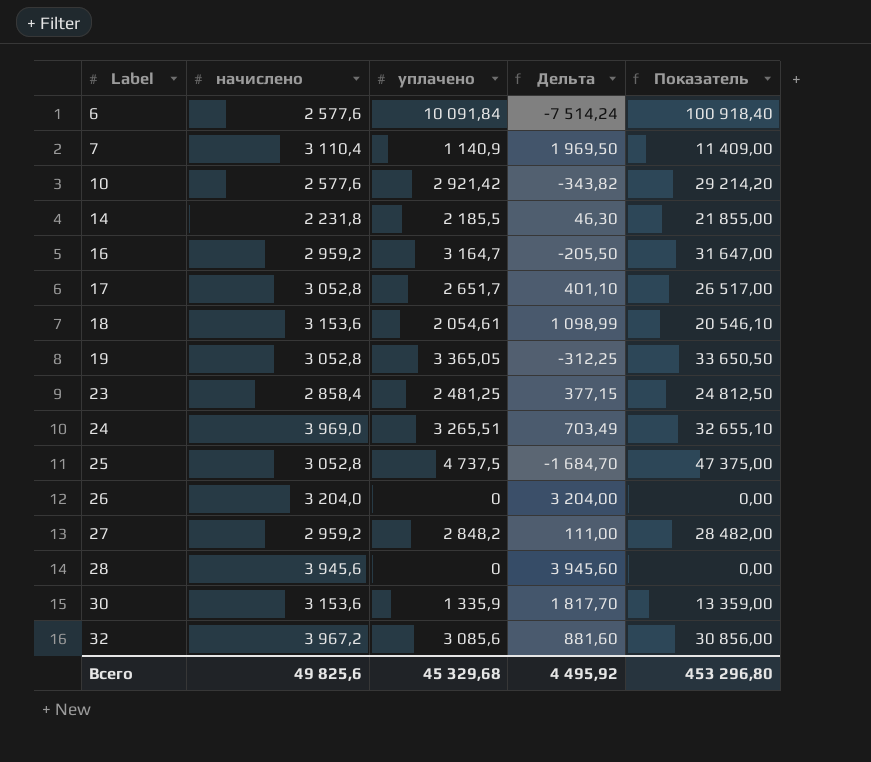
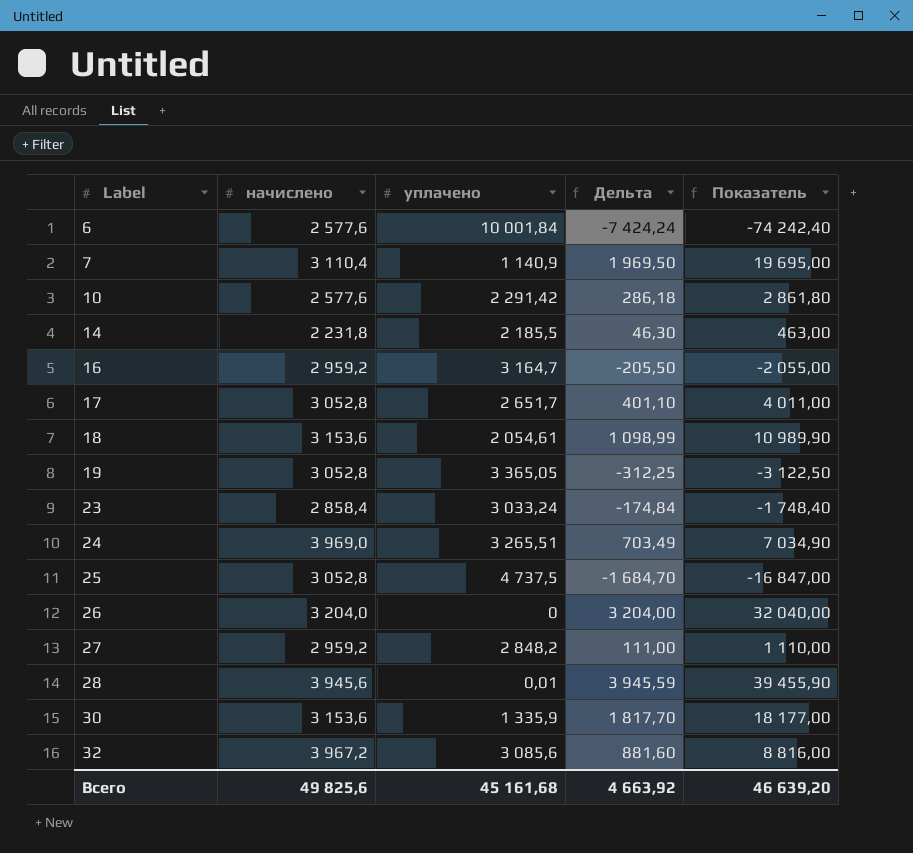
column Показатель | formula: [уплачено] * 10 -> [Дельта] * 10
6 | уплачено: 10 091,84 -> 10 001,84
6 | Дельта: -7 514,24 -> -7 424,24
10 | уплачено: 2 921,42 -> 2 291,42
10 | Дельта: -343,82 -> 286,18
23 | уплачено: 2 481,25 -> 3 033,24
23 | Дельта: 377,15 -> -174,84
28 | уплачено: 0 -> 0,01
28 | Дельта: 3 945,60 -> 3 945,59
Всего | уплачено: 45 329,68 -> 45 161,68
Всего | Дельта: 4 495,92 -> 4 663,92
Всего | Показатель: 453 296,80 -> 46 639,20

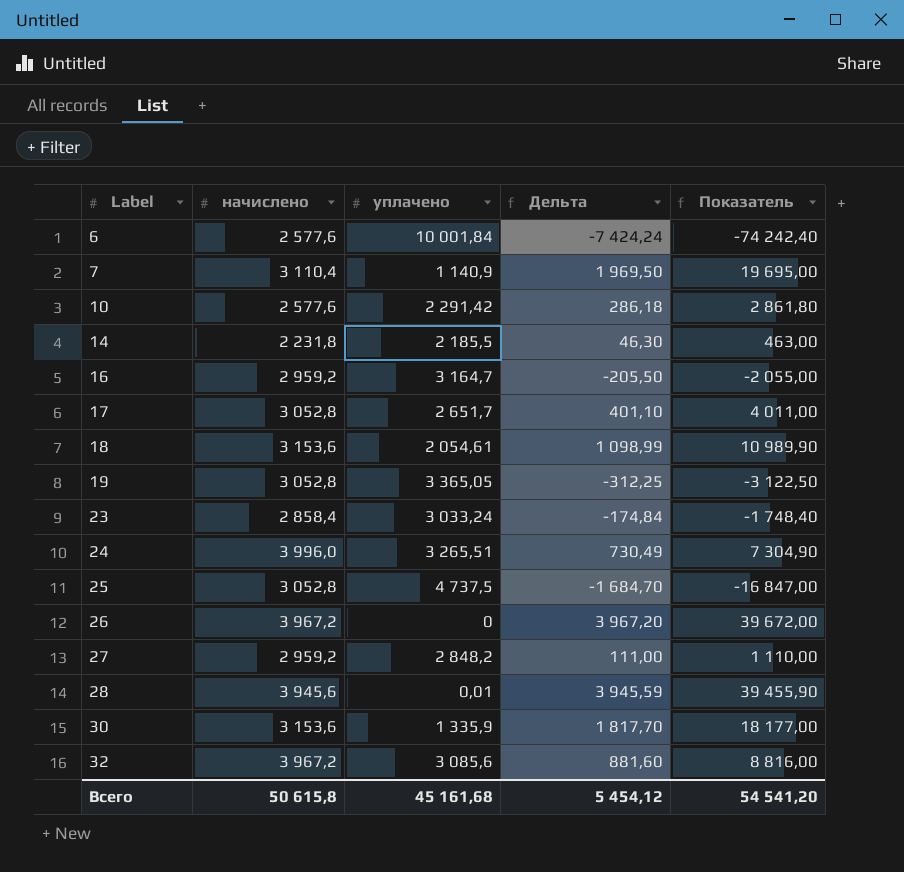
24 | начислено: 3 969,0 -> 3 996,0
24 | Дельта: 703,49 -> 730,49
24 | Показатель: 7 034,90 -> 7 304,90
26 | начислено: 3 204,0 -> 3 967,2
26 | Дельта: 3 204,00 -> 3 967,20
26 | Показатель: 32 040,00 -> 39 672,00
Всего | начислено: 49 825,6 -> 50 615,8
Всего | Дельта: 4 663,92 -> 5 454,12
Всего | Показатель: 46 639,20 -> 54 541,20

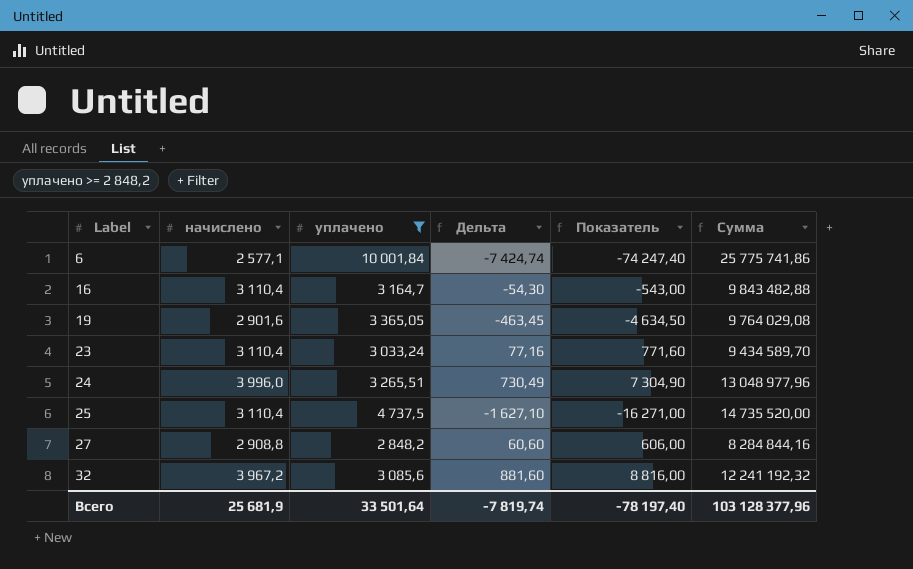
filter: none -> уплачено >= 2 848,2
column Сумма | formula: none -> [начислено] * [уплачено]
6 | начислено: 2 577,6 -> 2 577,1
6 | Дельта: -7 424,24 -> -7 424,74
6 | Показатель: -74 242,40 -> -74 247,40
16 | начислено: 2 959,2 -> 3 110,4
16 | Дельта: -205,50 -> -54,30
16 | Показатель: -2 055,00 -> -543,00
19 | начислено: 3 052,8 -> 2 901,6
19 | Дельта: -312,25 -> -463,45
19 | Показатель: -3 122,50 -> -4 634,50
23 | начислено: 2 858,4 -> 3 110,4
23 | Дельта: -174,84 -> 77,16
23 | Показатель: -1 748,40 -> 771,60
25 | начислено: 3 052,8 -> 3 110,4
25 | Дельта: -1 684,70 -> -1 627,10
25 | Показатель: -16 847,00 -> -16 271,00
27 | начислено: 2 959,2 -> 2 908,8
27 | Дельта: 111,00 -> 60,60
27 | Показатель: 1 110,00 -> 606,00
Всего | начислено: 50 615,8 -> 25 681,9
Всего | уплачено: 45 161,68 -> 33 501,64
Всего | Дельта: 5 454,12 -> -7 819,74
Всего | Показатель: 54 541,20 -> -78 197,40

